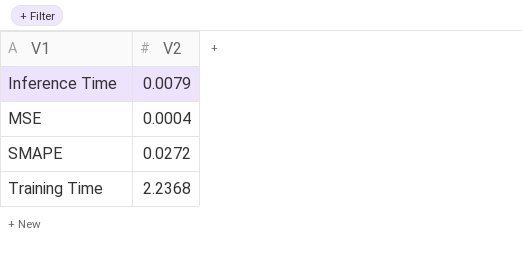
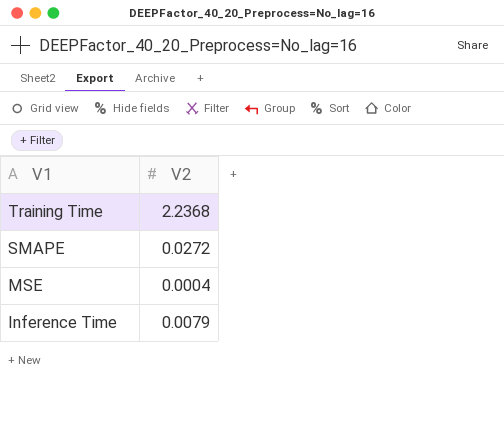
row order: V1 ascending -> V1 descending

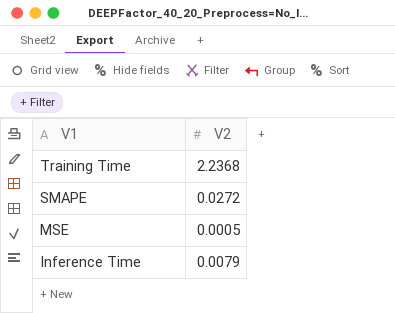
MSE | V2: 0.0004 -> 0.0005

